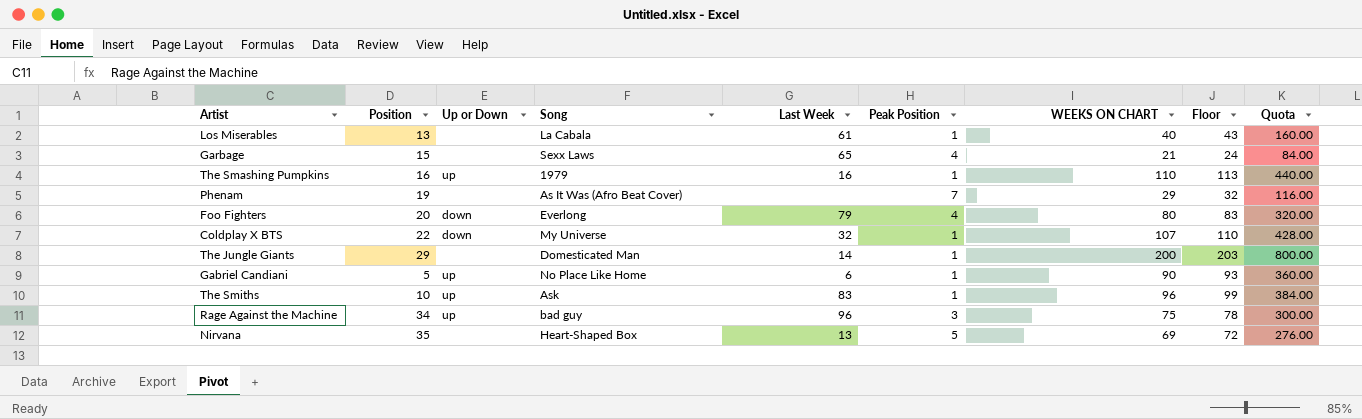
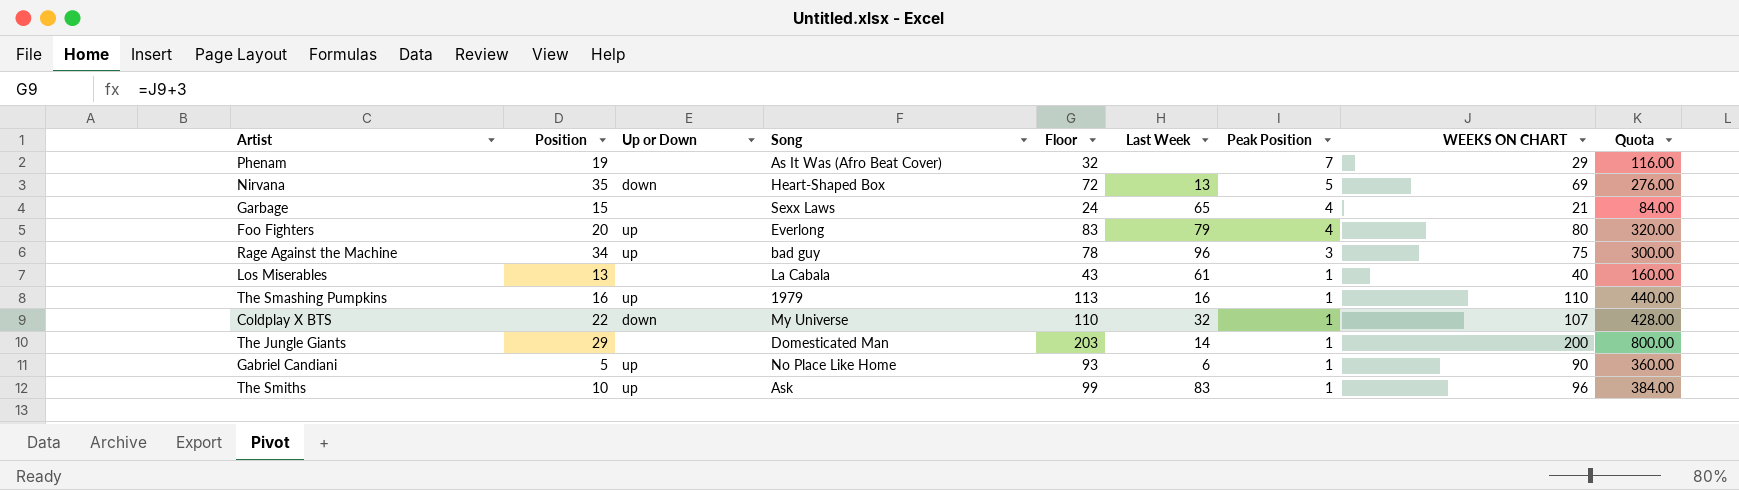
row order: none -> Peak Position descending
column Floor | position: 8 -> 5
Nirvana | Up or Down: none -> down
Foo Fighters | Up or Down: down -> up

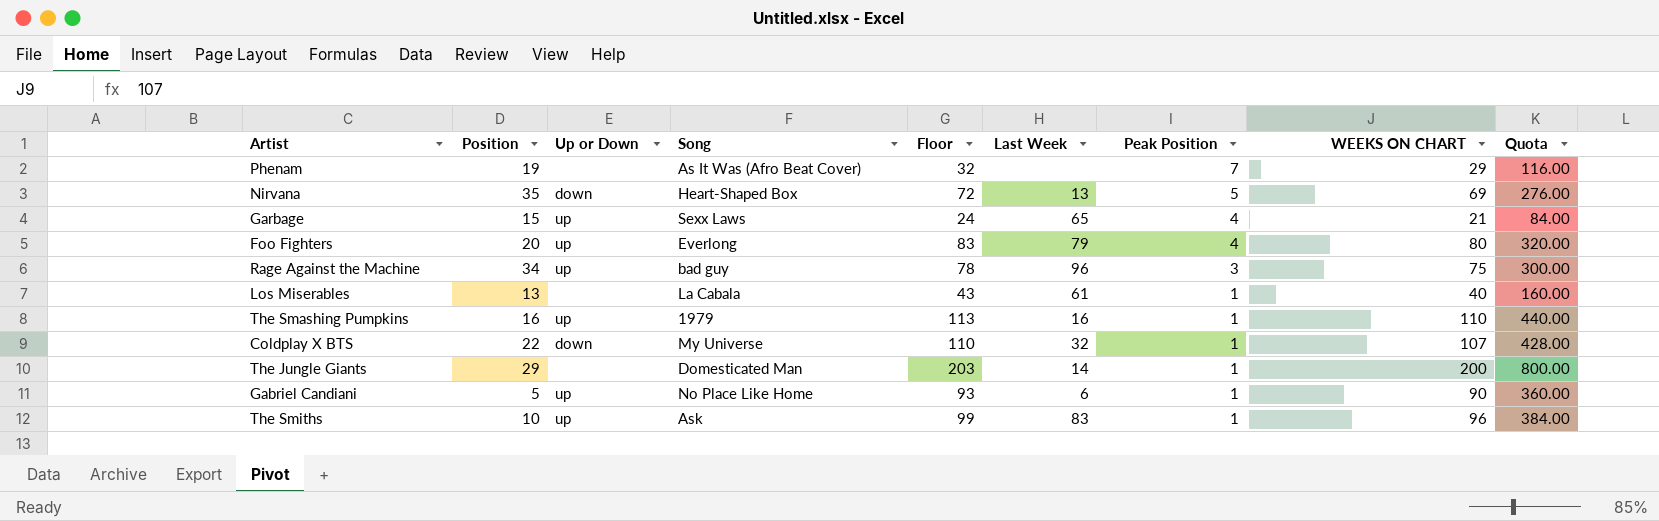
Garbage | Up or Down: none -> up

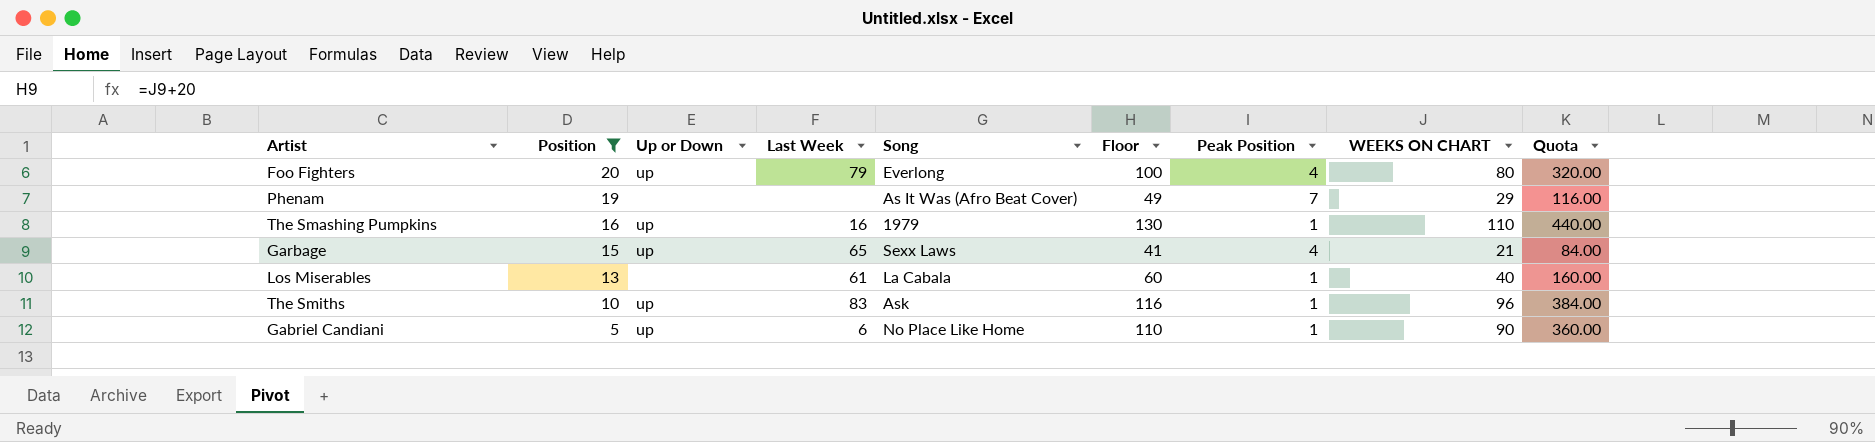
filter: none -> Position <= 20
row order: Peak Position descending -> Position descending
column Last Week | position: 6 -> 4
column Floor | formula: [WEEKS ON CHART] + 3 -> [WEEKS ON CHART] + 20

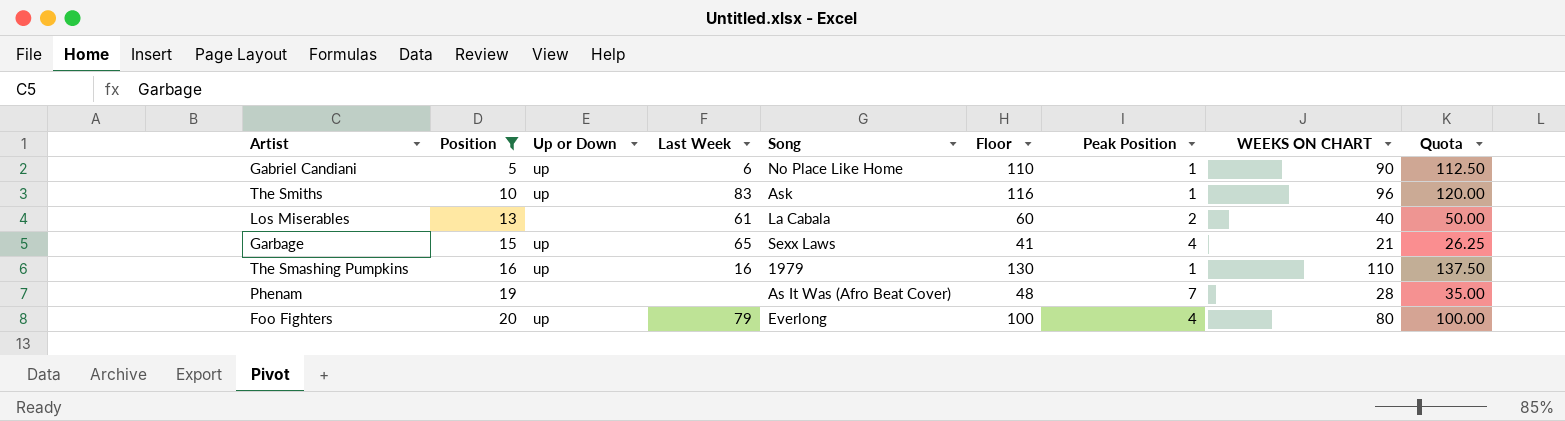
row order: Position descending -> Position ascending
column Quota | formula: [WEEKS ON CHART] * 4 -> [WEEKS ON CHART] * 1.25
Los Miserables | Peak Position: 1 -> 2
Phenam | Floor: 49 -> 48
Phenam | WEEKS ON CHART: 29 -> 28

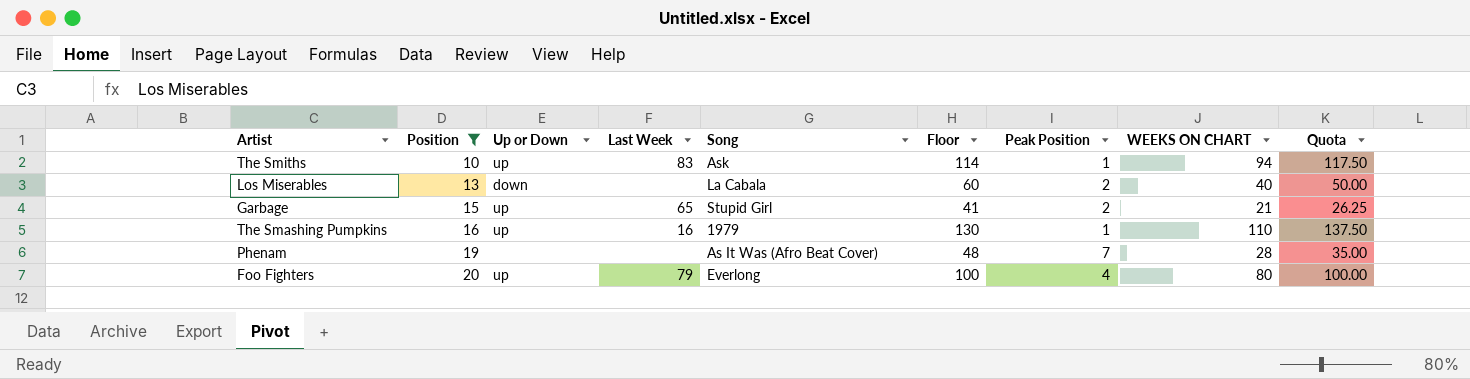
row Gabriel Candiani: 5 | up | 6 | No Place Like Home | 110 | 1 | 90 | 112.50 -> none
The Smiths | Floor: 116 -> 114
The Smiths | WEEKS ON CHART: 96 -> 94
The Smiths | Quota: 120.00 -> 117.50
Los Miserables | Up or Down: none -> down
Los Miserables | Last Week: 61 -> none
Garbage | Song: Sexx Laws -> Stupid Girl
Garbage | Peak Position: 4 -> 2

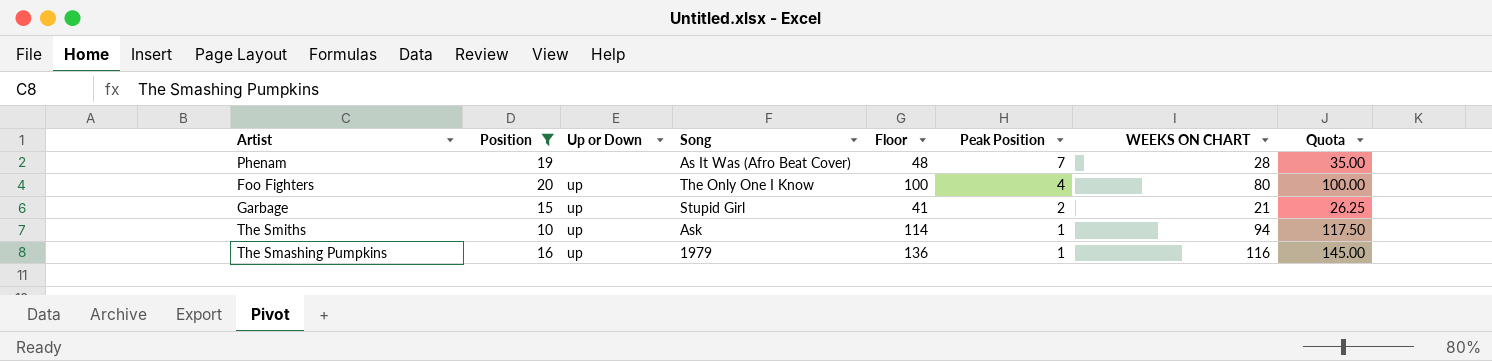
row order: Position ascending -> Peak Position descending
column Last Week | position: 4 -> none
row Los Miserables: 13 | down | none | La Cabala | 60 | 2 | 40 | 50.00 -> none
Foo Fighters | Song: Everlong -> The Only One I Know
The Smashing Pumpkins | Floor: 130 -> 136
The Smashing Pumpkins | WEEKS ON CHART: 110 -> 116
The Smashing Pumpkins | Quota: 137.50 -> 145.00

